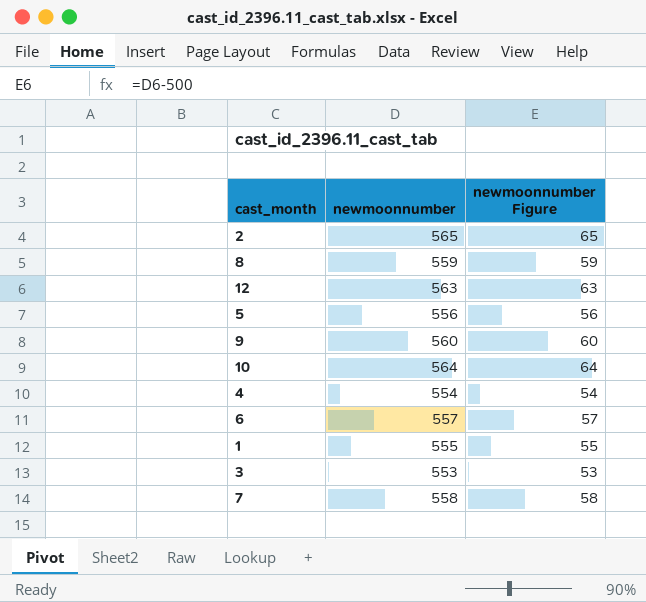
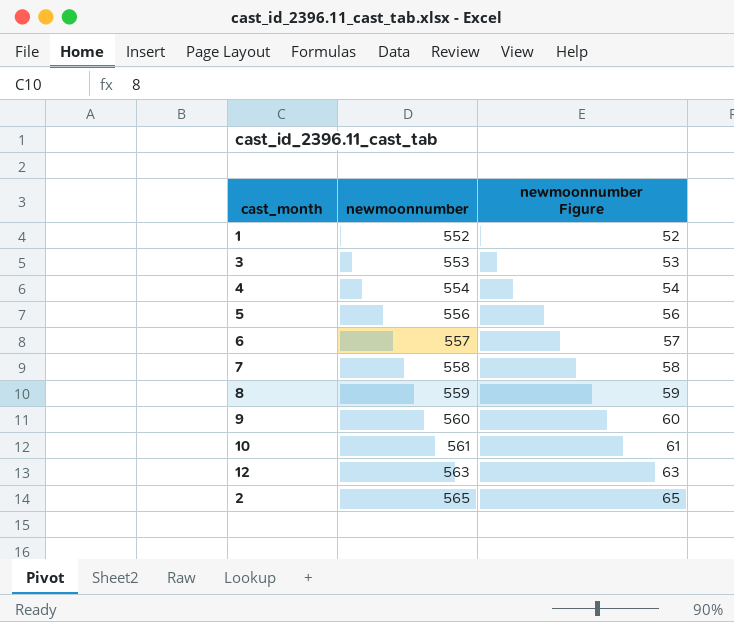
row order: none -> newmoonnumber ascending
1 | newmoonnumber: 555 -> 552
1 | newmoonnumber Figure: 55 -> 52
10 | newmoonnumber: 564 -> 561
10 | newmoonnumber Figure: 64 -> 61

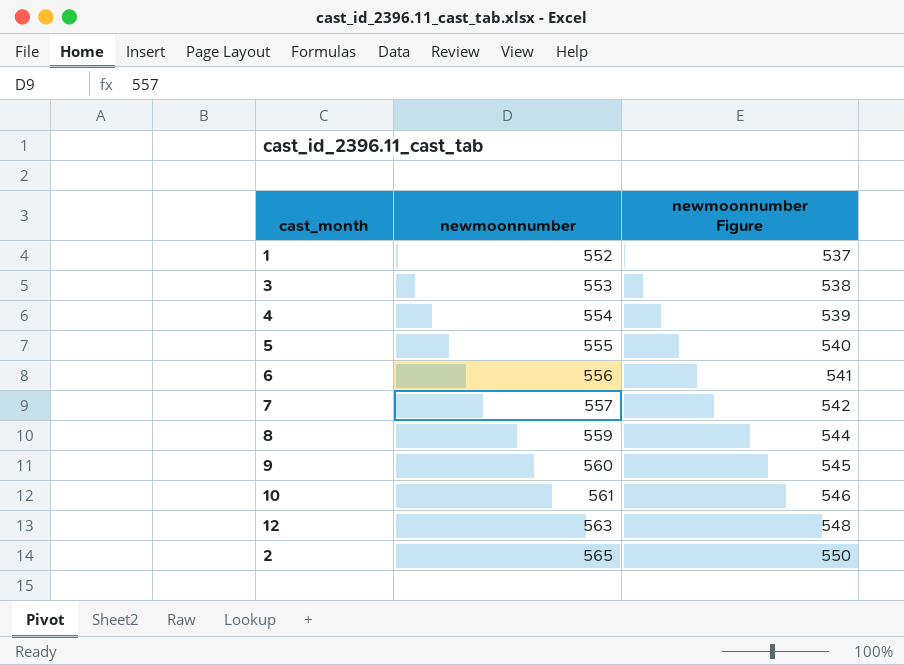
column newmoonnumber Figure | formula: [newmoonnumber] - 500 -> [newmoonnumber] - 15
5 | newmoonnumber: 556 -> 555
6 | newmoonnumber: 557 -> 556
7 | newmoonnumber: 558 -> 557

